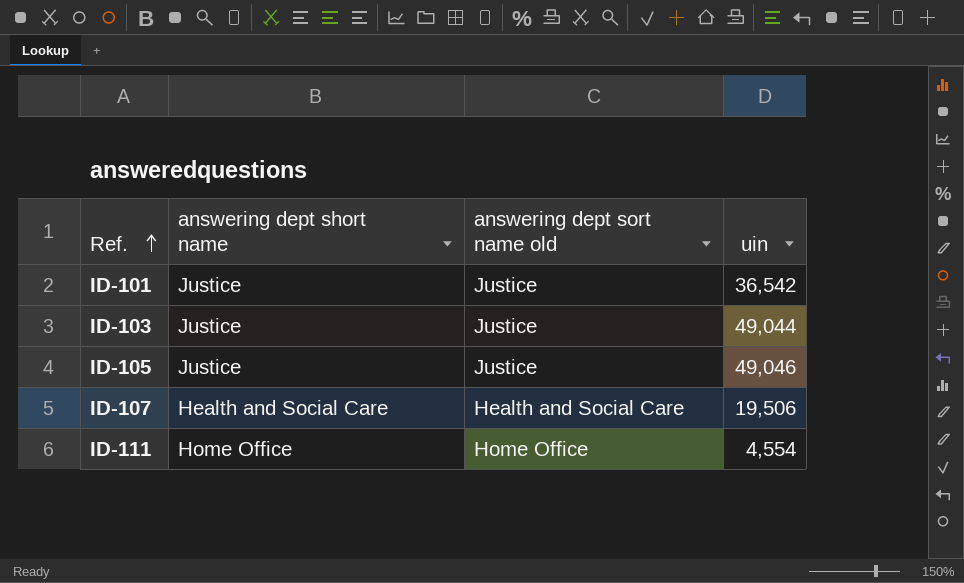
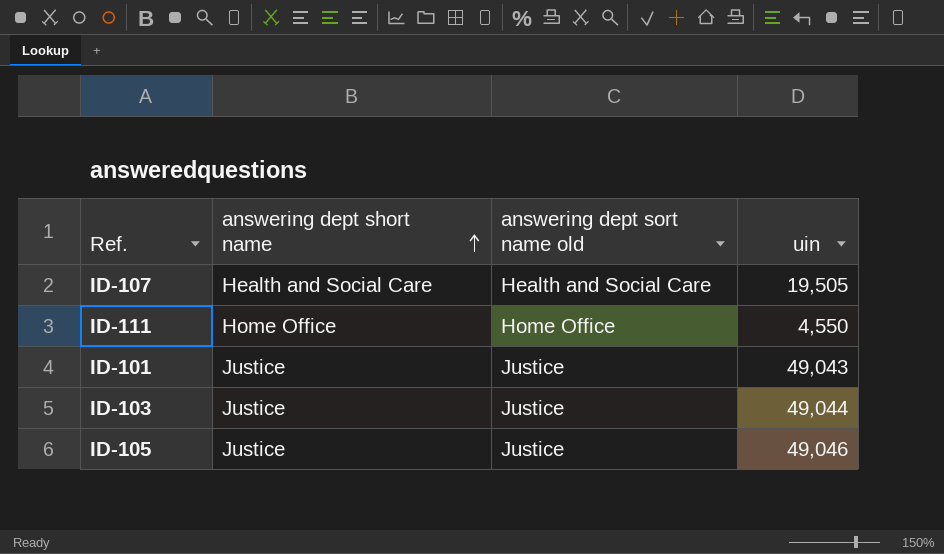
row order: Ref. ascending -> answering dept short name ascending
ID-107 | uin: 19,506 -> 19,505
ID-111 | uin: 4,554 -> 4,550
ID-101 | uin: 36,542 -> 49,043

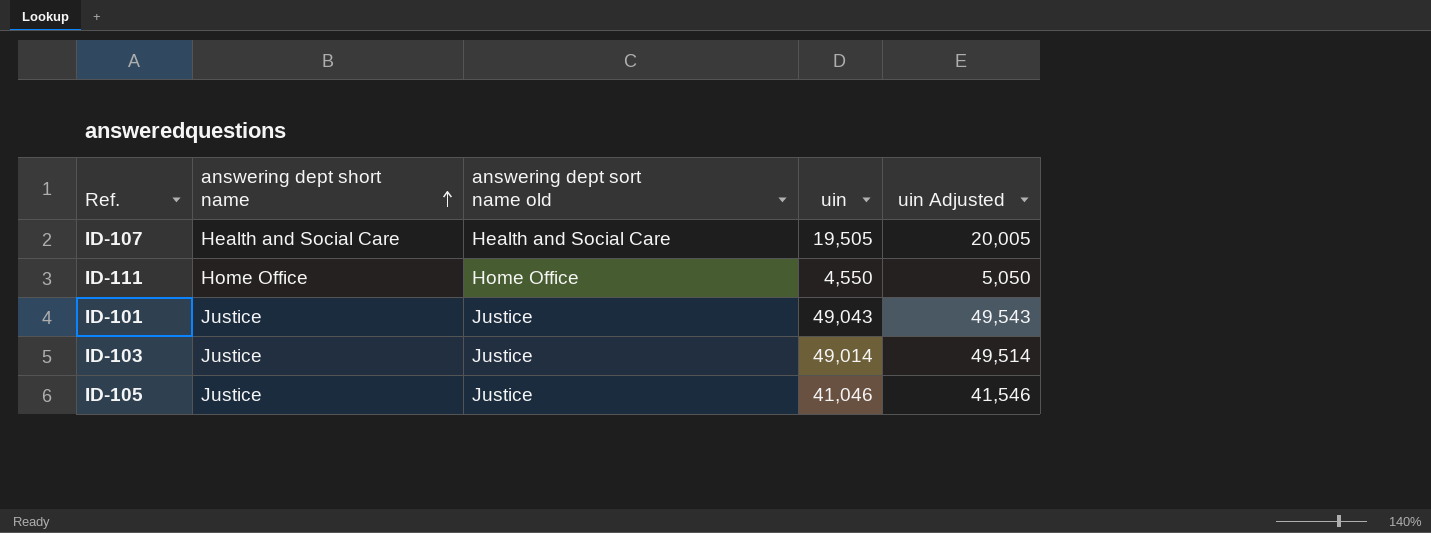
column uin Adjusted | formula: none -> [uin] + 500
ID-103 | uin: 49,044 -> 49,014
ID-105 | uin: 49,046 -> 41,046

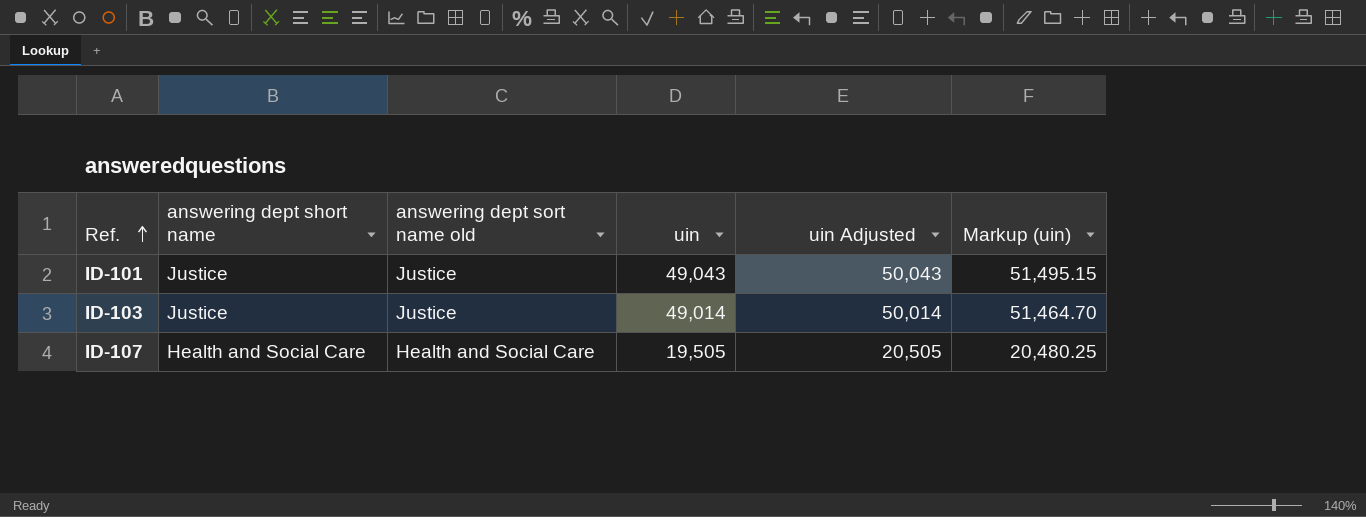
row order: answering dept short name ascending -> Ref. ascending
column uin Adjusted | formula: [uin] + 500 -> [uin] + 1000
column Markup (uin) | formula: none -> [uin] * 1.05
row ID-111: Home Office | Home Office | 4,550 | 5,050 -> none
row ID-105: Justice | Justice | 41,046 | 41,546 -> none

